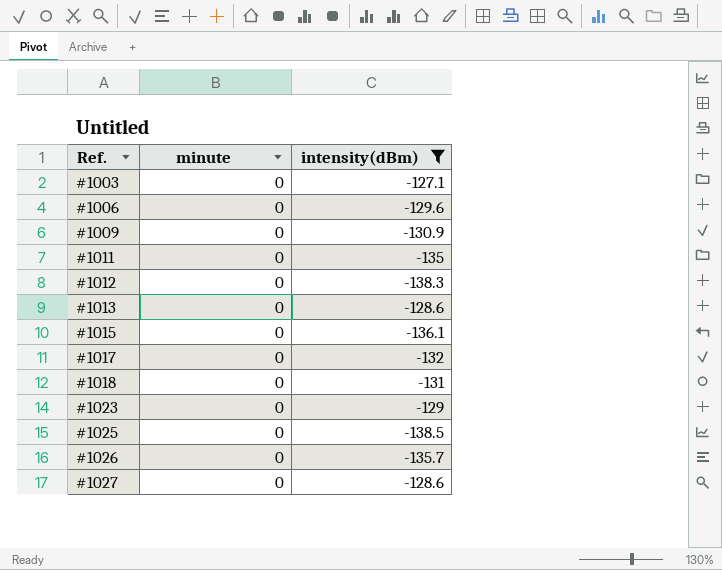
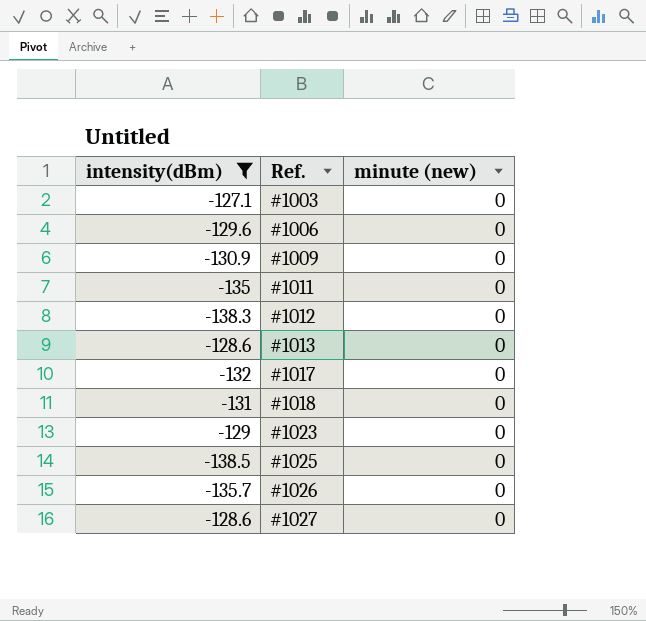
column intensity(dBm) | position: 3 -> 1
column name: minute -> minute (new)
row #1015: 0 | -136.1 -> none

